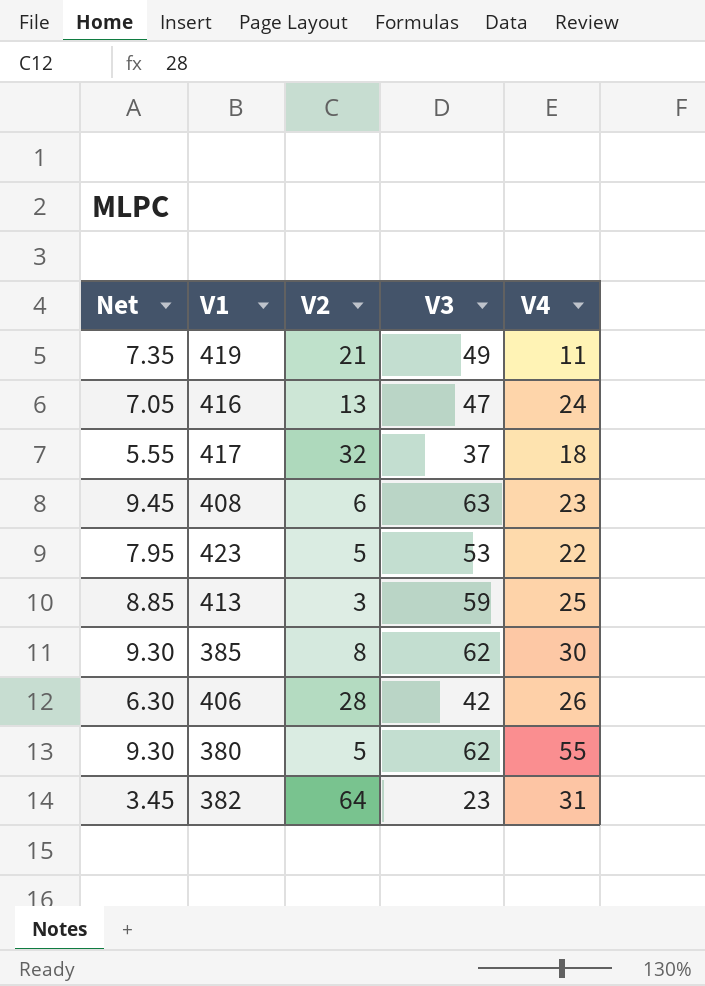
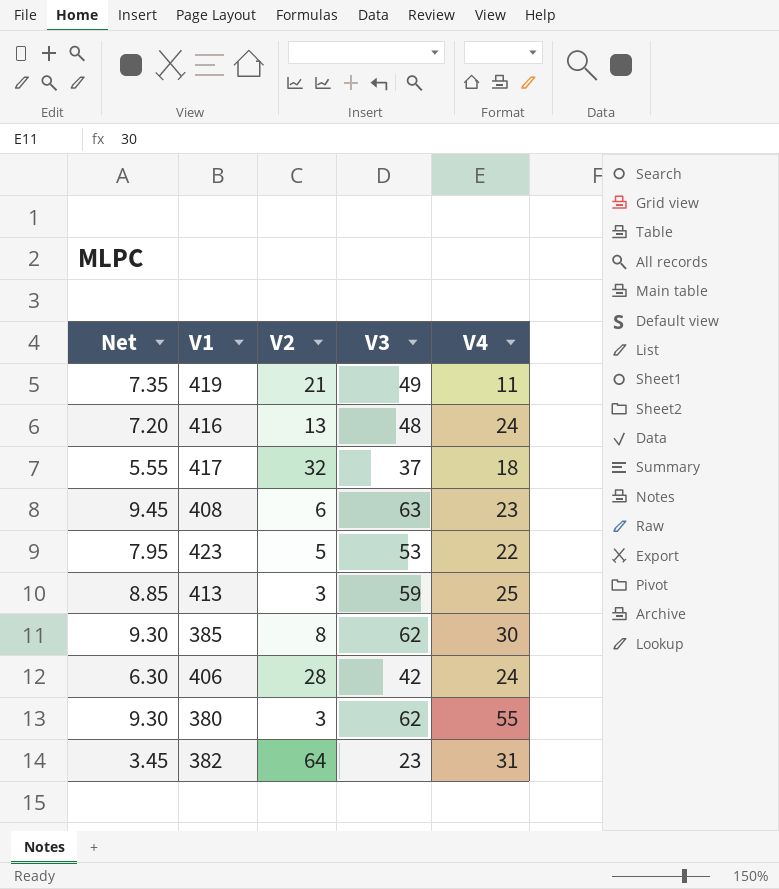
416 | Net: 7.05 -> 7.20
416 | V3: 47 -> 48
406 | V4: 26 -> 24
380 | V2: 5 -> 3

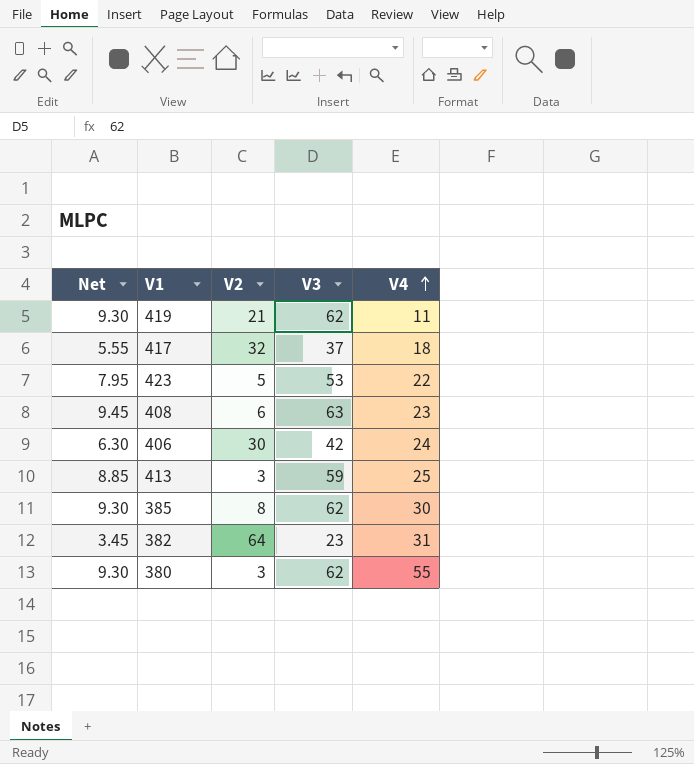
row order: none -> V4 ascending
row 416: 7.20 | 13 | 48 | 24 -> none
419 | Net: 7.35 -> 9.30
419 | V3: 49 -> 62
406 | V2: 28 -> 30

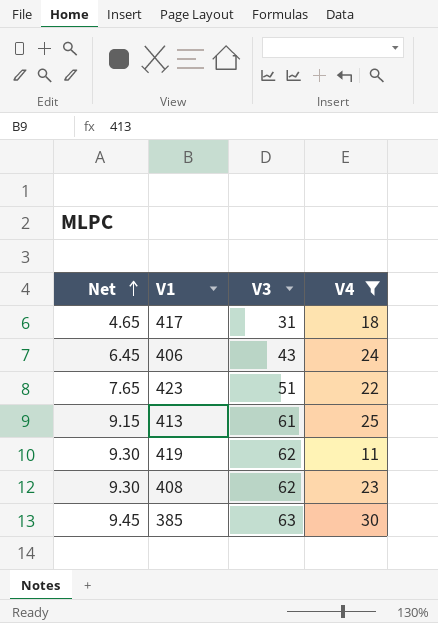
filter: none -> V4 <= 30
row order: V4 ascending -> Net ascending
column V2 | position: 3 -> none
417 | Net: 5.55 -> 4.65
417 | V3: 37 -> 31
406 | Net: 6.30 -> 6.45
406 | V3: 42 -> 43
423 | Net: 7.95 -> 7.65
423 | V3: 53 -> 51
413 | Net: 8.85 -> 9.15
413 | V3: 59 -> 61
408 | Net: 9.45 -> 9.30
408 | V3: 63 -> 62
385 | Net: 9.30 -> 9.45
385 | V3: 62 -> 63

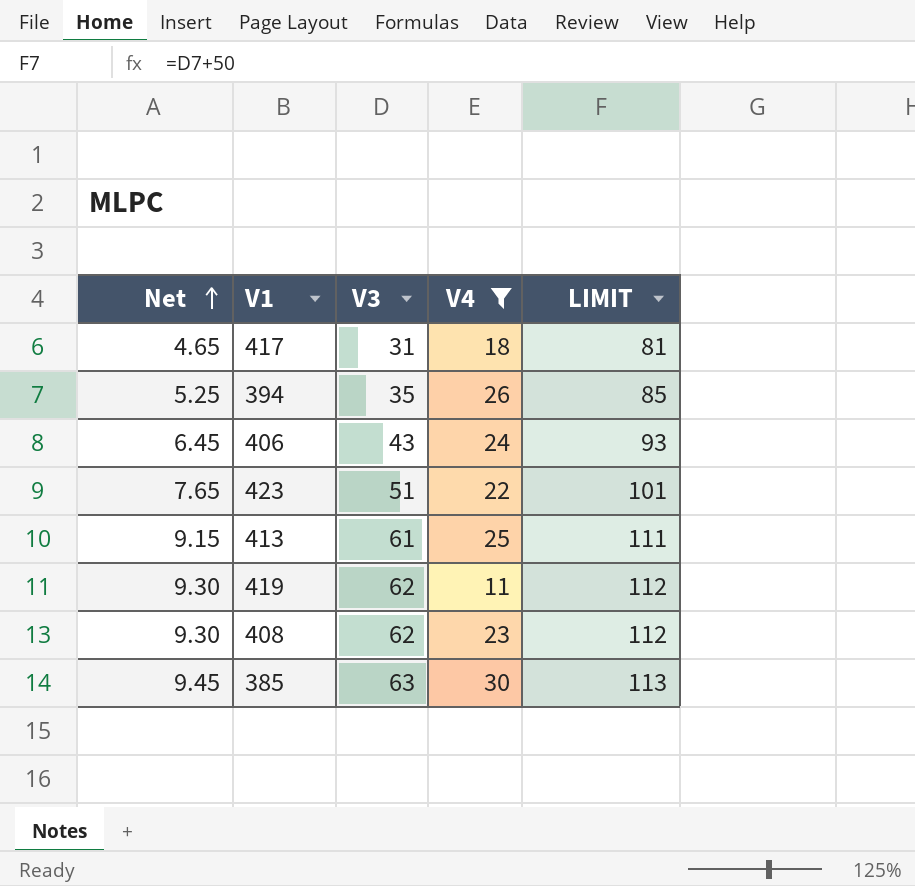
column LIMIT | formula: none -> [V3] + 50
row 394: none -> 5.25 | 35 | 26 | 85

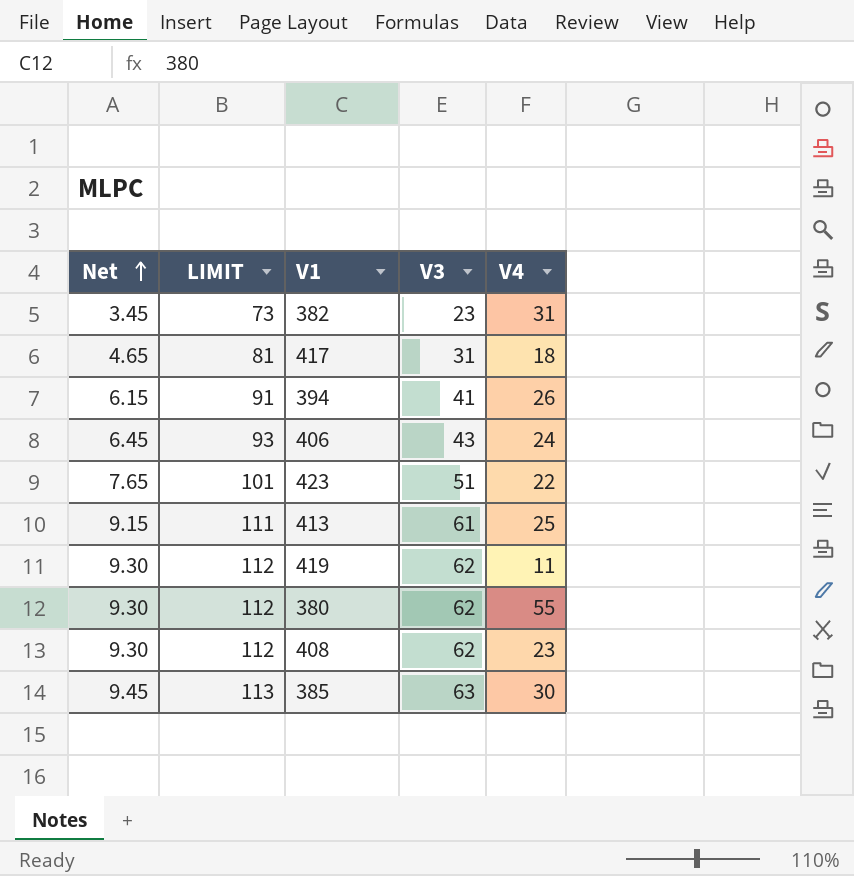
filter: V4 <= 30 -> none
column LIMIT | position: 5 -> 2
394 | Net: 5.25 -> 6.15
394 | LIMIT: 85 -> 91
394 | V3: 35 -> 41

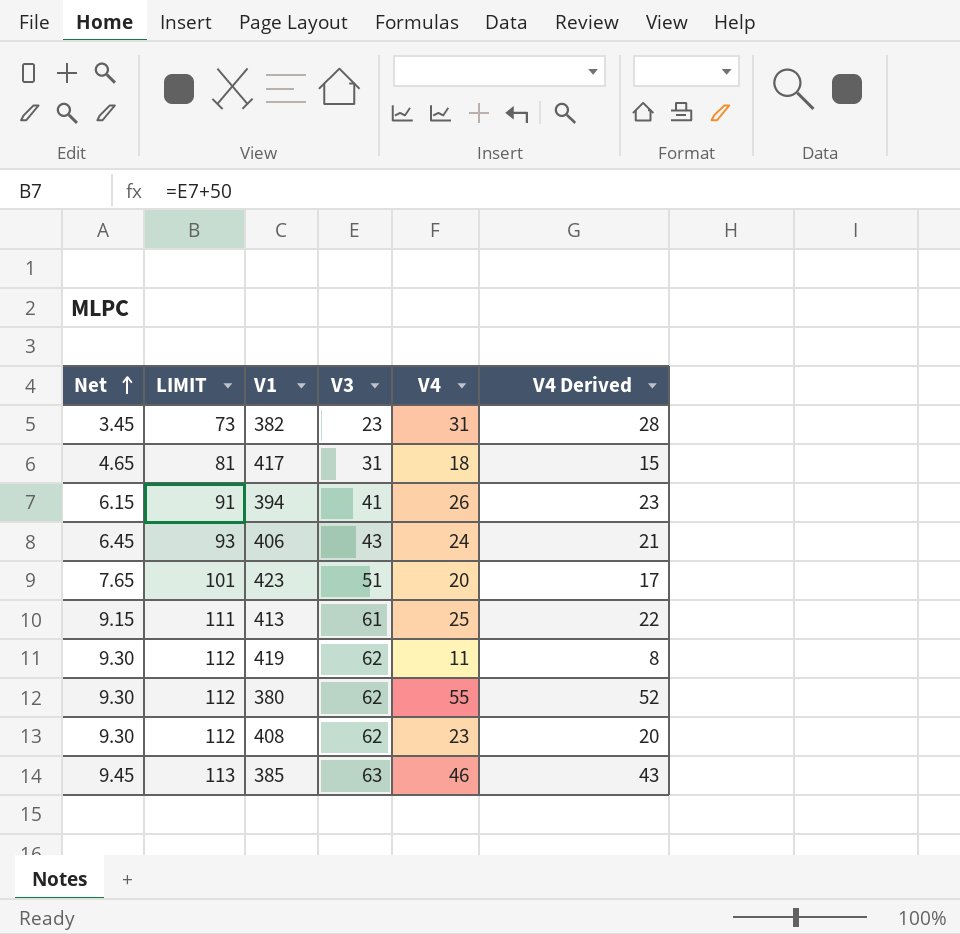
column V4 Derived | formula: none -> [V4] - 3
423 | V4: 22 -> 20
385 | V4: 30 -> 46

